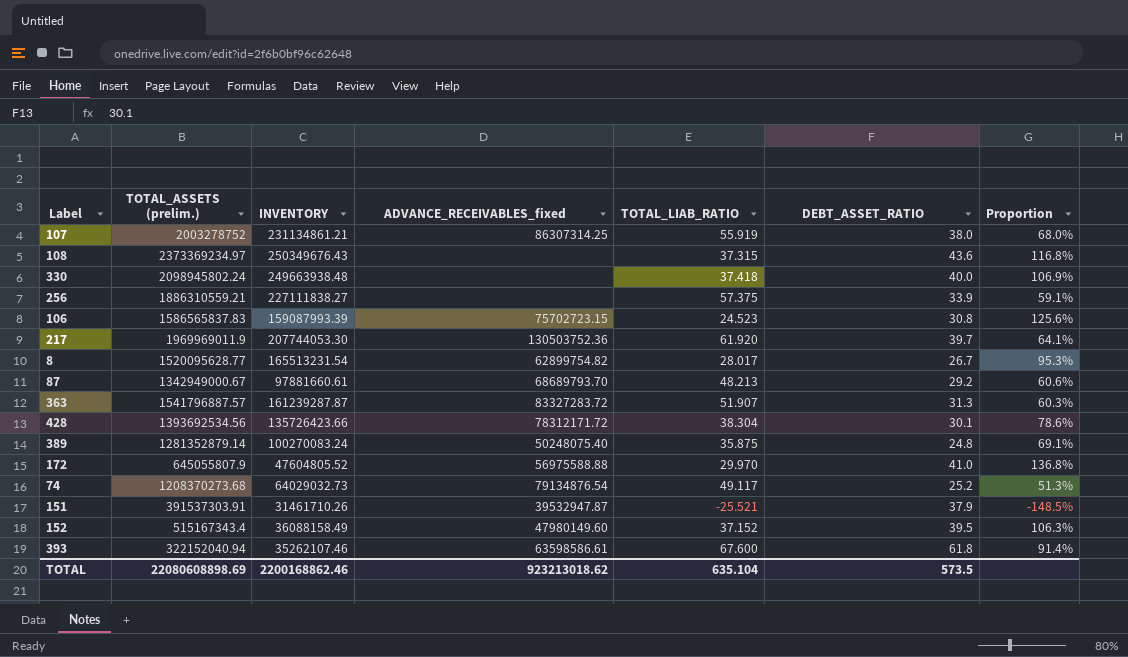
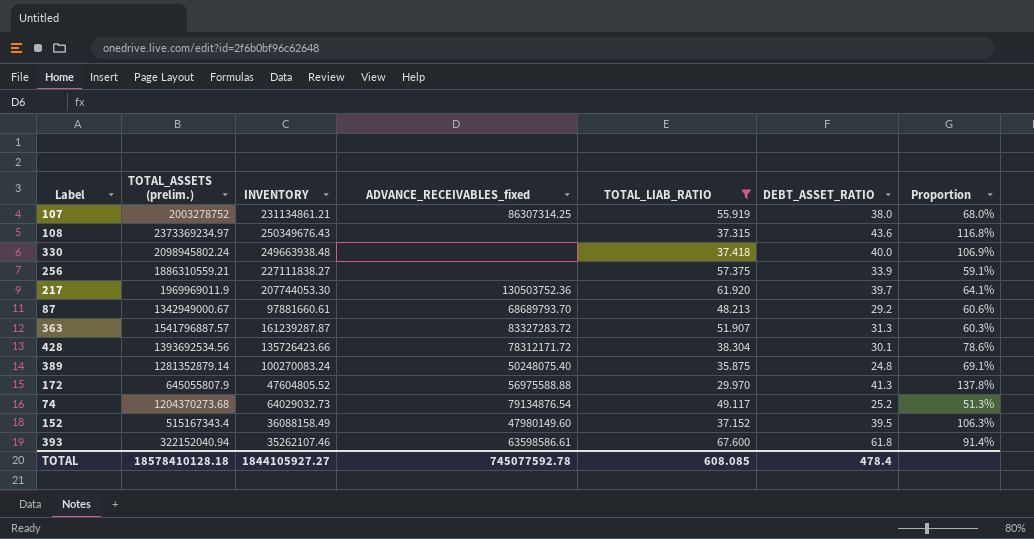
filter: none -> TOTAL_LIAB_RATIO >= 29.970
172 | DEBT_ASSET_RATIO: 41.0 -> 41.3
172 | Proportion: 136.8% -> 137.8%
74 | TOTAL_ASSETS (prelim.): 1208370273.68 -> 1204370273.68
TOTAL | TOTAL_ASSETS (prelim.): 22080608898.69 -> 18578410128.18
TOTAL | INVENTORY: 2200168862.46 -> 1844105927.27
TOTAL | ADVANCE_RECEIVABLES_fixed: 923213018.62 -> 745077592.78
TOTAL | TOTAL_LIAB_RATIO: 635.104 -> 608.085
TOTAL | DEBT_ASSET_RATIO: 573.5 -> 478.4

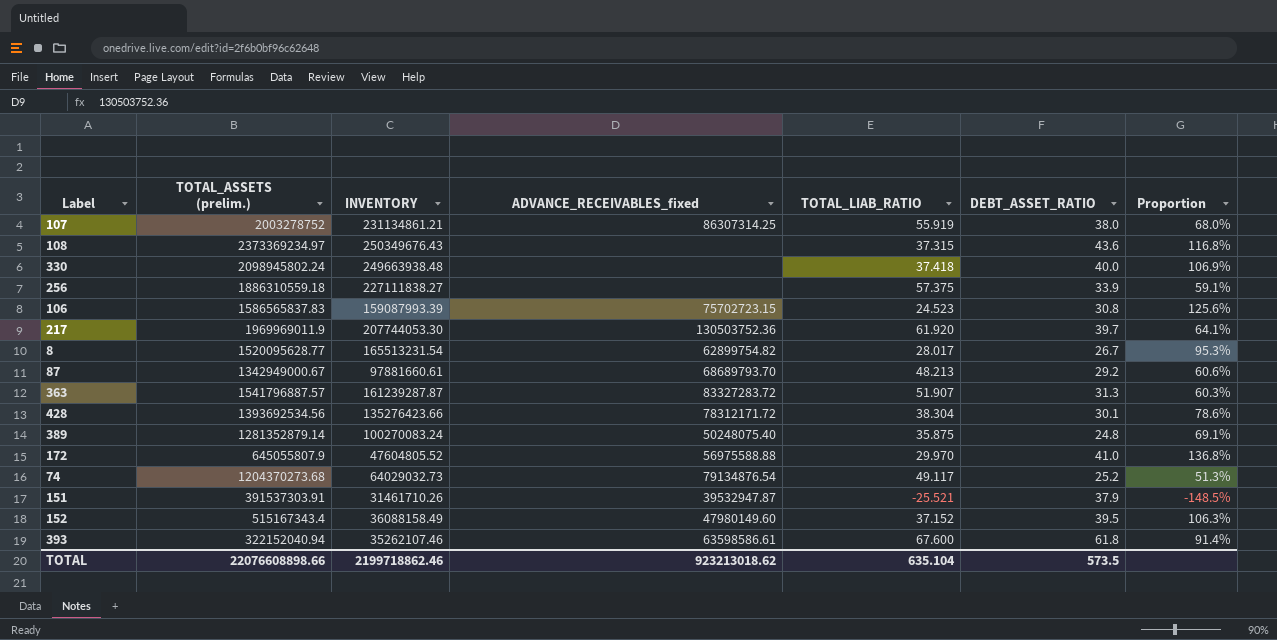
filter: TOTAL_LIAB_RATIO >= 29.970 -> none
256 | TOTAL_ASSETS (prelim.): 1886310559.21 -> 1886310559.18
428 | INVENTORY: 135726423.66 -> 135276423.66
172 | DEBT_ASSET_RATIO: 41.3 -> 41.0
172 | Proportion: 137.8% -> 136.8%
TOTAL | TOTAL_ASSETS (prelim.): 18578410128.18 -> 22076608898.66
TOTAL | INVENTORY: 1844105927.27 -> 2199718862.46
TOTAL | ADVANCE_RECEIVABLES_fixed: 745077592.78 -> 923213018.62
TOTAL | TOTAL_LIAB_RATIO: 608.085 -> 635.104
TOTAL | DEBT_ASSET_RATIO: 478.4 -> 573.5

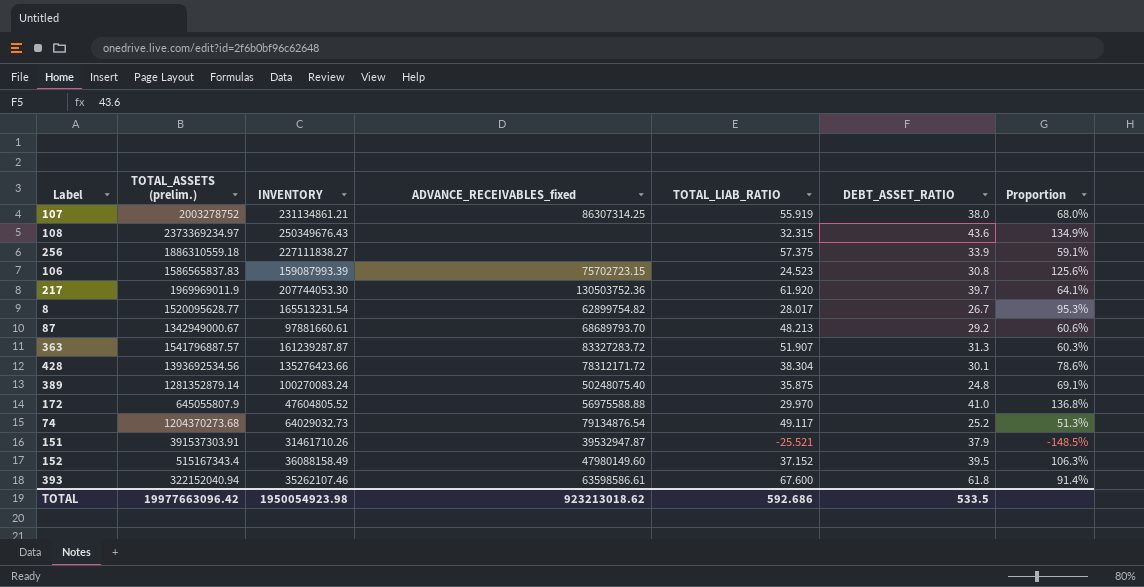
row 330: 2098945802.24 | 249663938.48 | none | 37.418 | 40.0 | 106.9% -> none
108 | TOTAL_LIAB_RATIO: 37.315 -> 32.315
108 | Proportion: 116.8% -> 134.9%
TOTAL | TOTAL_ASSETS (prelim.): 22076608898.66 -> 19977663096.42
TOTAL | INVENTORY: 2199718862.46 -> 1950054923.98
TOTAL | TOTAL_LIAB_RATIO: 635.104 -> 592.686
TOTAL | DEBT_ASSET_RATIO: 573.5 -> 533.5

